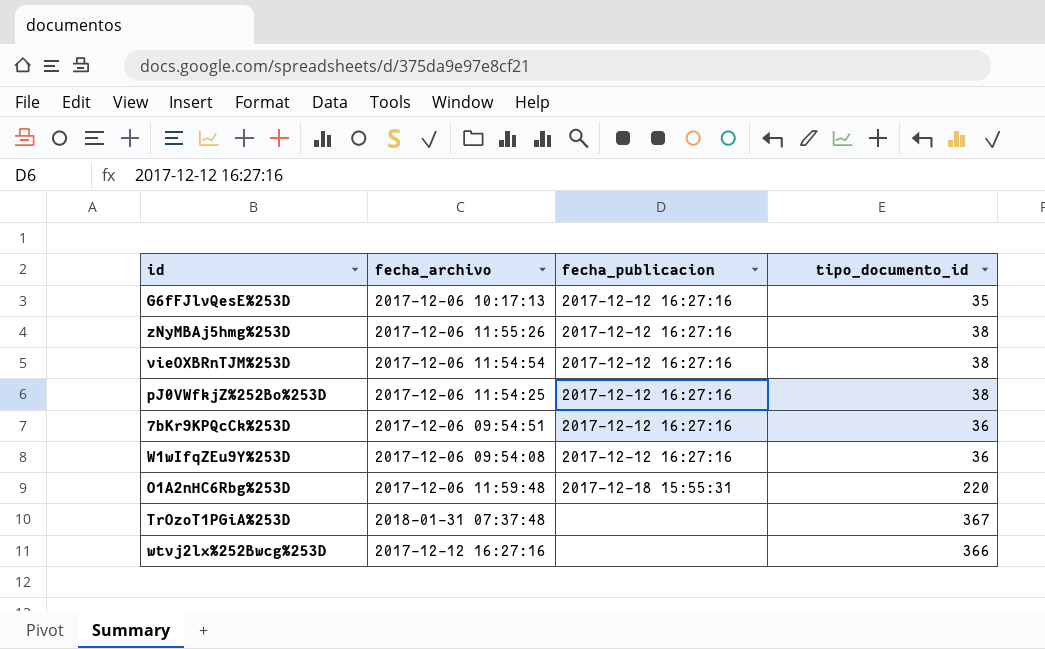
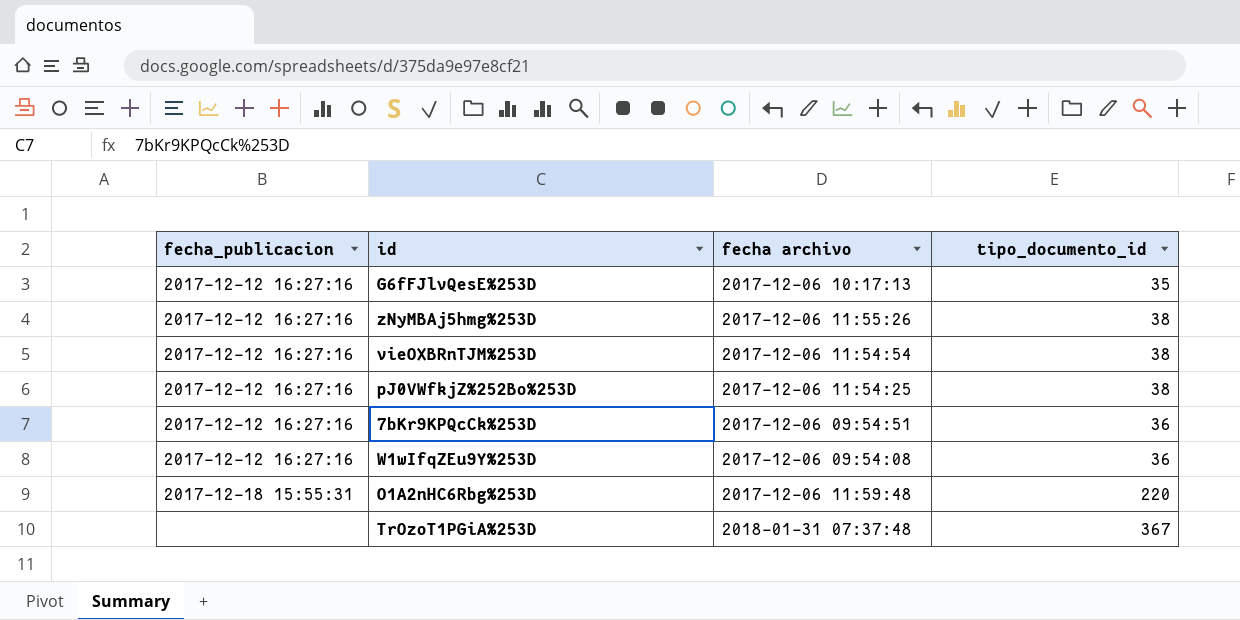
column fecha_publicacion | position: 3 -> 1
column name: fecha_archivo -> fecha archivo
row wtvj2lx%252Bwcg%253D: 2017-12-12 16:27:16 | none | 366 -> none

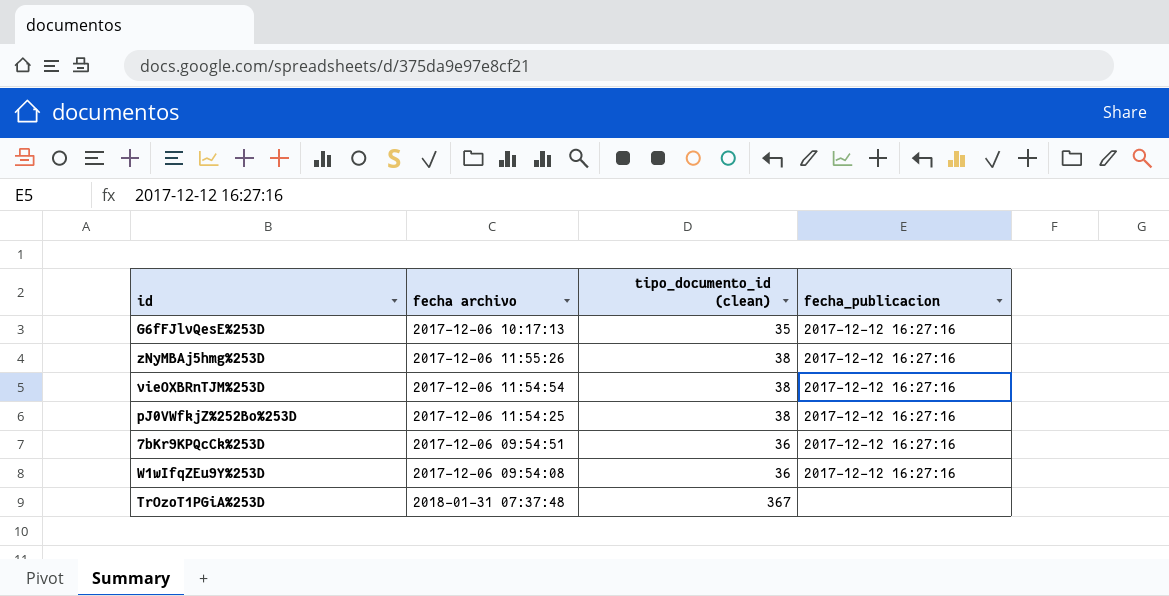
column name: tipo_documento_id -> tipo_documento_id (clean)
column fecha_publicacion | position: 1 -> 4
row O1A2nHC6Rbg%253D: 2017-12-18 15:55:31 | 2017-12-06 11:59:48 | 220 -> none

